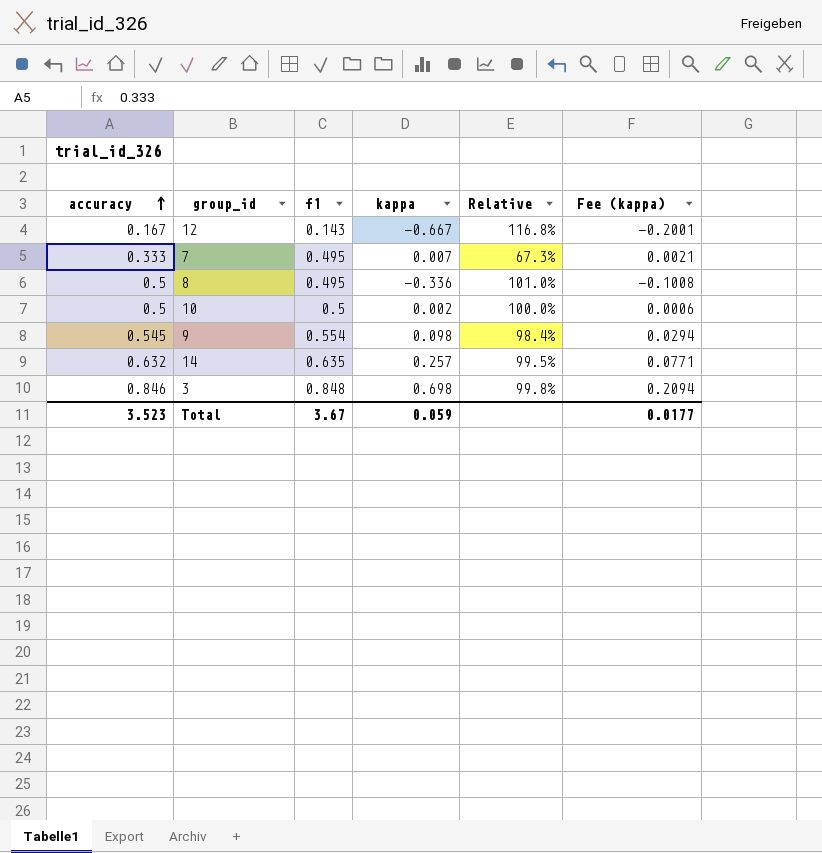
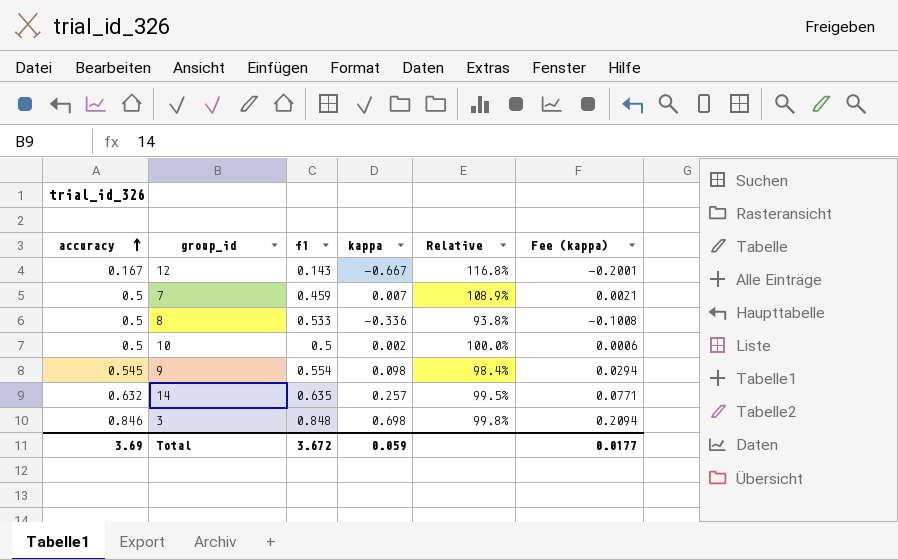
7 | accuracy: 0.333 -> 0.5
7 | f1: 0.495 -> 0.459
7 | Relative: 67.3% -> 108.9%
8 | f1: 0.495 -> 0.533
8 | Relative: 101.0% -> 93.8%
Total | accuracy: 3.523 -> 3.69
Total | f1: 3.67 -> 3.672

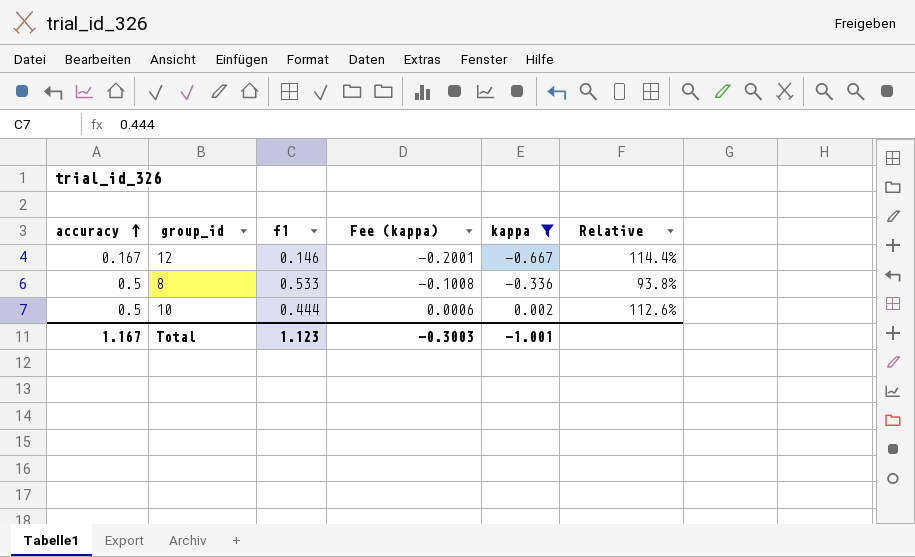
filter: none -> kappa <= 0.002
column Fee (kappa) | position: 6 -> 4
12 | f1: 0.143 -> 0.146
12 | Relative: 116.8% -> 114.4%
10 | f1: 0.5 -> 0.444
10 | Relative: 100.0% -> 112.6%
Total | accuracy: 3.69 -> 1.167
Total | f1: 3.672 -> 1.123
Total | Fee (kappa): 0.0177 -> -0.3003
Total | kappa: 0.059 -> -1.001

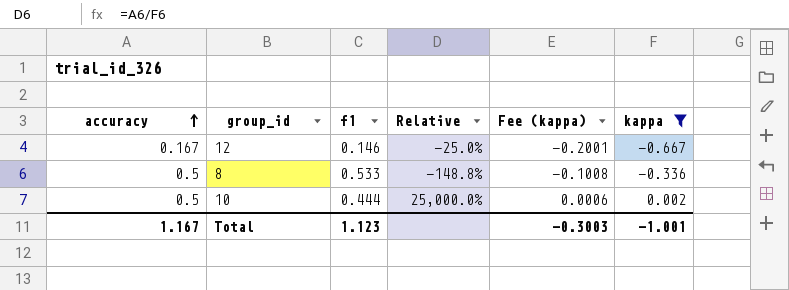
column Relative | formula: [accuracy] / [f1] -> [accuracy] / [kappa]
column Relative | position: 6 -> 4

